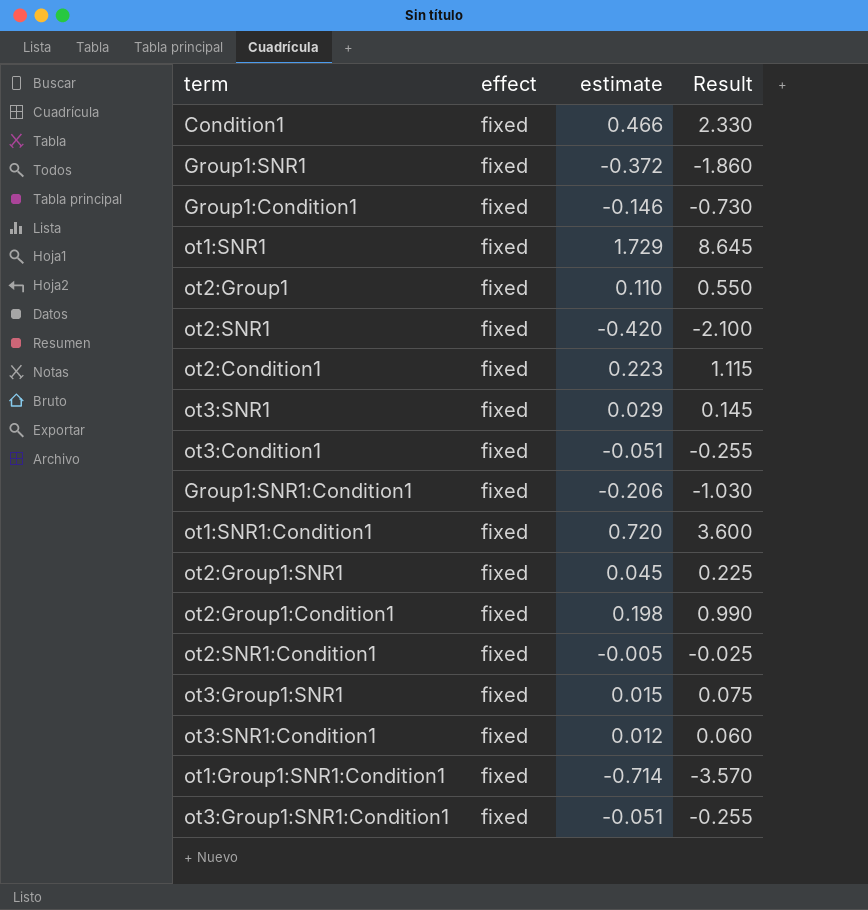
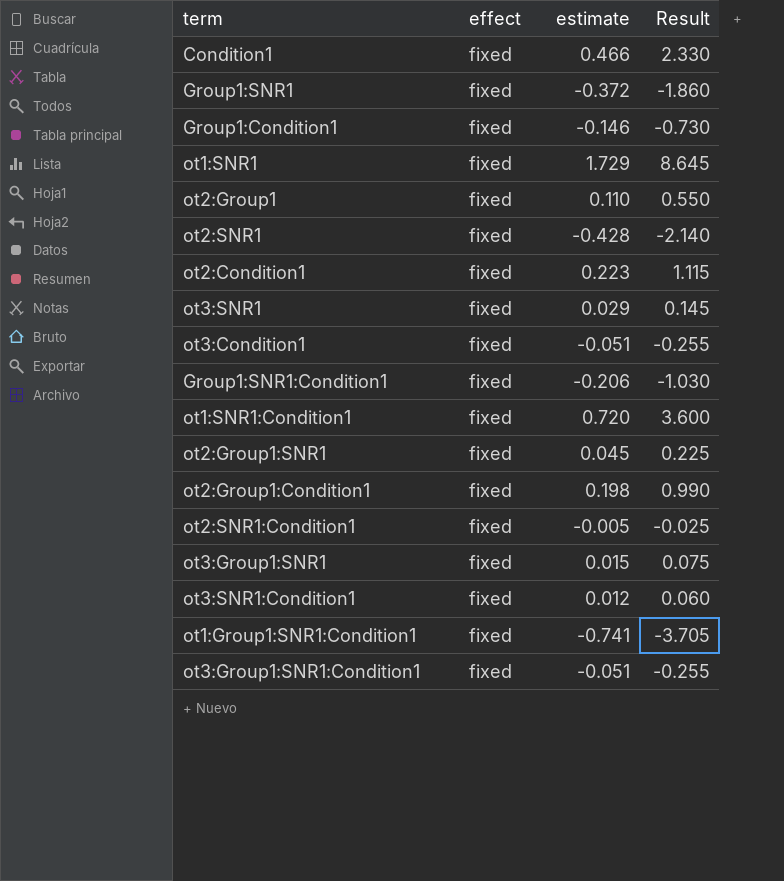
ot2:SNR1 | estimate: -0.420 -> -0.428
ot2:SNR1 | Result: -2.100 -> -2.140
ot1:Group1:SNR1:Condition1 | estimate: -0.714 -> -0.741
ot1:Group1:SNR1:Condition1 | Result: -3.570 -> -3.705

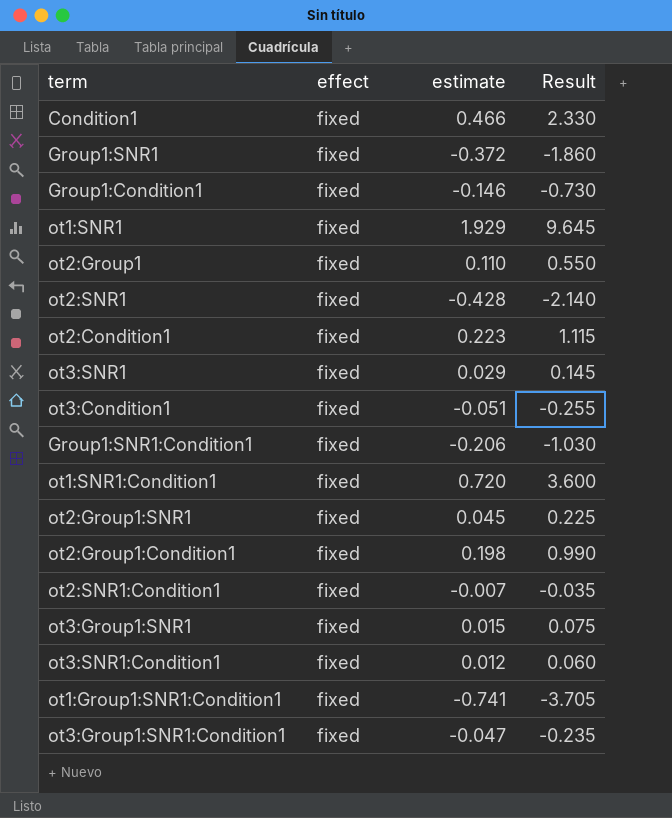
ot1:SNR1 | estimate: 1.729 -> 1.929
ot1:SNR1 | Result: 8.645 -> 9.645
ot2:SNR1:Condition1 | estimate: -0.005 -> -0.007
ot2:SNR1:Condition1 | Result: -0.025 -> -0.035
ot3:Group1:SNR1:Condition1 | estimate: -0.051 -> -0.047
ot3:Group1:SNR1:Condition1 | Result: -0.255 -> -0.235

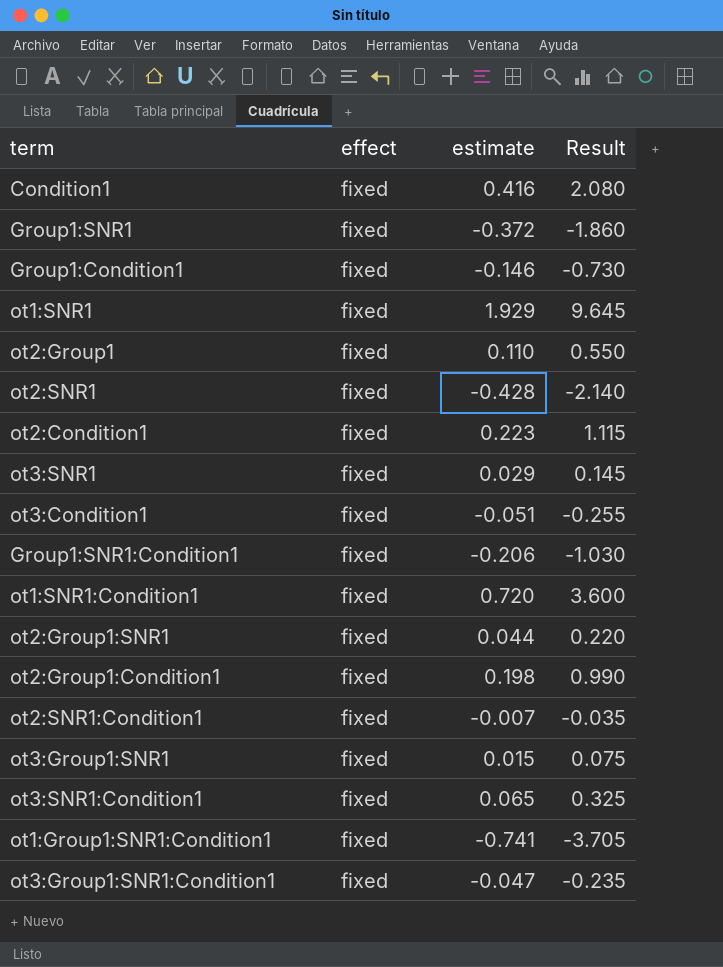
Condition1 | estimate: 0.466 -> 0.416
Condition1 | Result: 2.330 -> 2.080
ot2:Group1:SNR1 | estimate: 0.045 -> 0.044
ot2:Group1:SNR1 | Result: 0.225 -> 0.220
ot3:SNR1:Condition1 | estimate: 0.012 -> 0.065
ot3:SNR1:Condition1 | Result: 0.060 -> 0.325

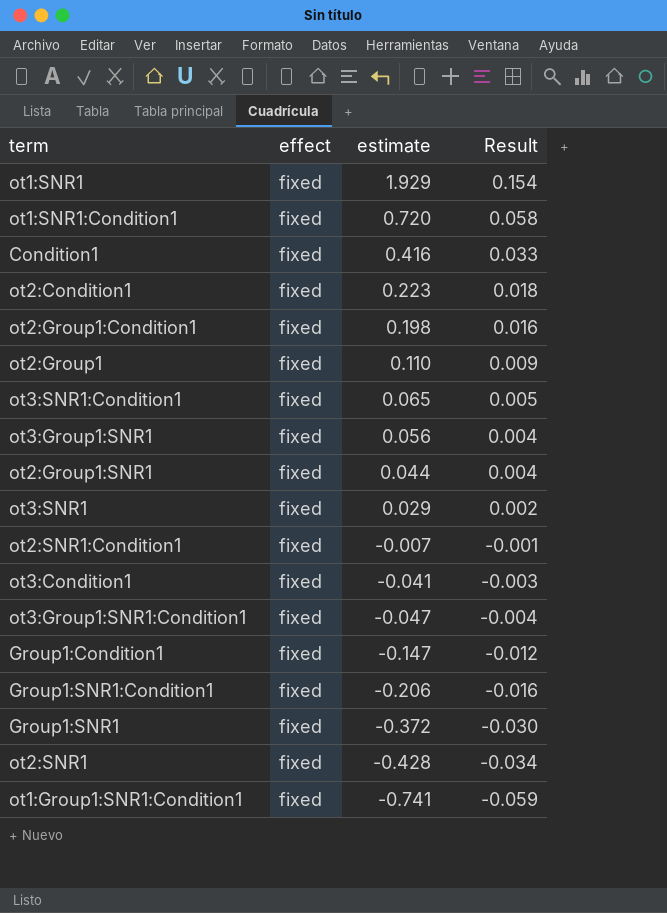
row order: none -> estimate descending
column Result | formula: [estimate] * 5 -> [estimate] * 0.08
ot3:Group1:SNR1 | estimate: 0.015 -> 0.056
ot3:Condition1 | estimate: -0.051 -> -0.041
Group1:Condition1 | estimate: -0.146 -> -0.147

